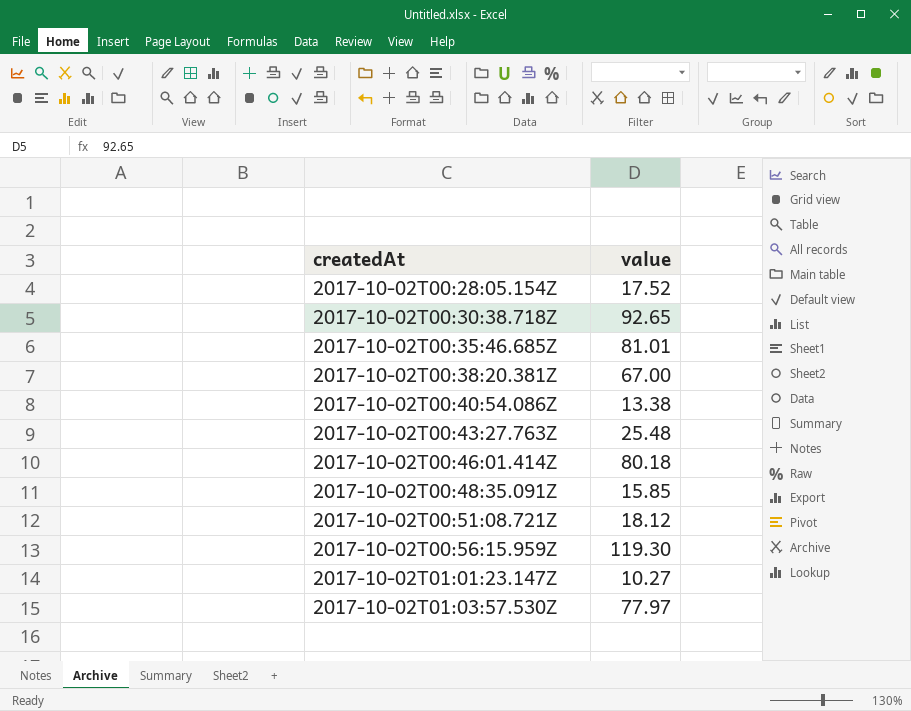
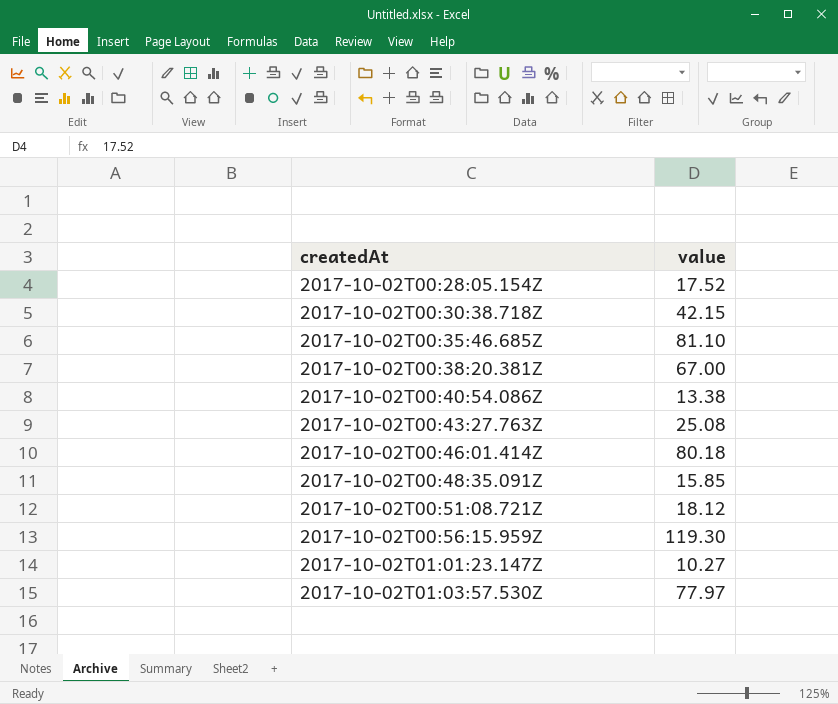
2017-10-02T00:30:38.718Z | value: 92.65 -> 42.15
2017-10-02T00:35:46.685Z | value: 81.01 -> 81.10
2017-10-02T00:43:27.763Z | value: 25.48 -> 25.08

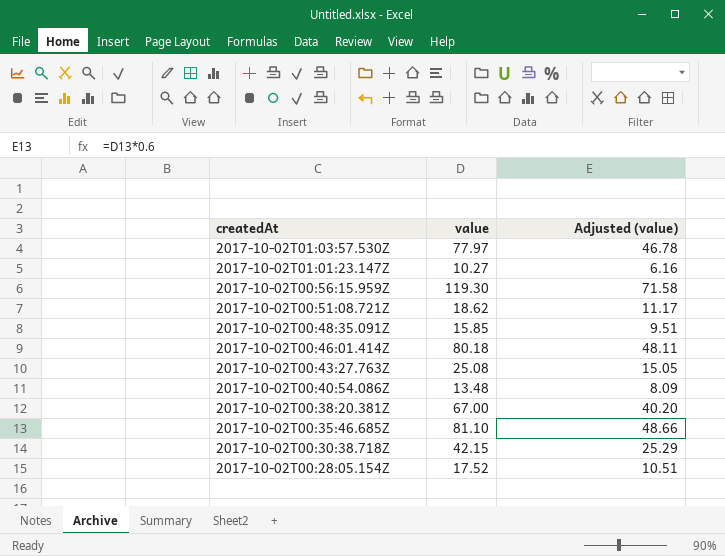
row order: createdAt ascending -> createdAt descending
column Adjusted (value) | formula: none -> [value] * 0.6
2017-10-02T00:51:08.721Z | value: 18.12 -> 18.62
2017-10-02T00:40:54.086Z | value: 13.38 -> 13.48

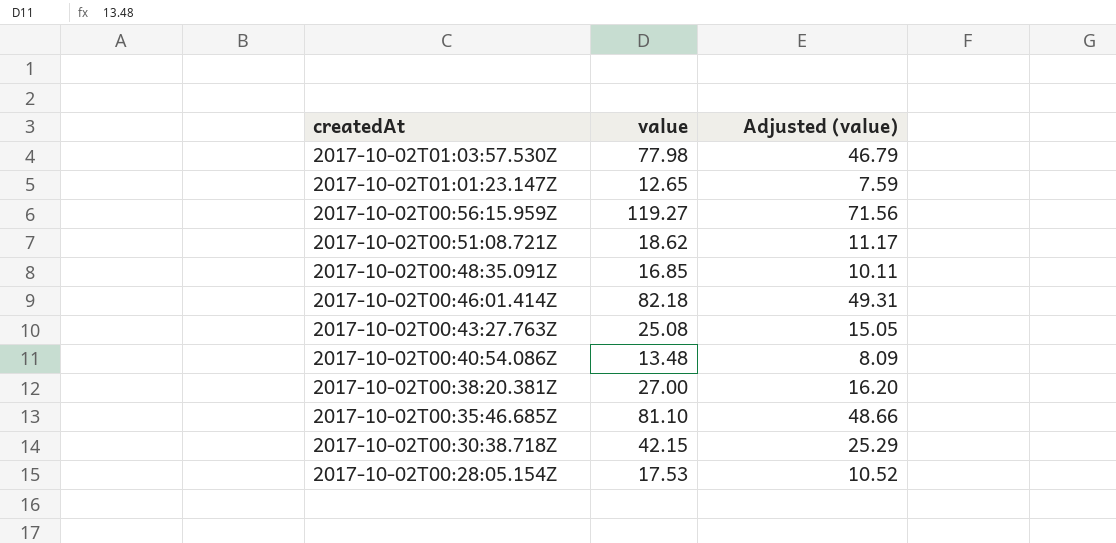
2017-10-02T01:03:57.530Z | value: 77.97 -> 77.98
2017-10-02T01:03:57.530Z | Adjusted (value): 46.78 -> 46.79
2017-10-02T01:01:23.147Z | value: 10.27 -> 12.65
2017-10-02T01:01:23.147Z | Adjusted (value): 6.16 -> 7.59
2017-10-02T00:56:15.959Z | value: 119.30 -> 119.27
2017-10-02T00:56:15.959Z | Adjusted (value): 71.58 -> 71.56
2017-10-02T00:48:35.091Z | value: 15.85 -> 16.85
2017-10-02T00:48:35.091Z | Adjusted (value): 9.51 -> 10.11
2017-10-02T00:46:01.414Z | value: 80.18 -> 82.18
2017-10-02T00:46:01.414Z | Adjusted (value): 48.11 -> 49.31
2017-10-02T00:38:20.381Z | value: 67.00 -> 27.00
2017-10-02T00:38:20.381Z | Adjusted (value): 40.20 -> 16.20
2017-10-02T00:28:05.154Z | value: 17.52 -> 17.53
2017-10-02T00:28:05.154Z | Adjusted (value): 10.51 -> 10.52

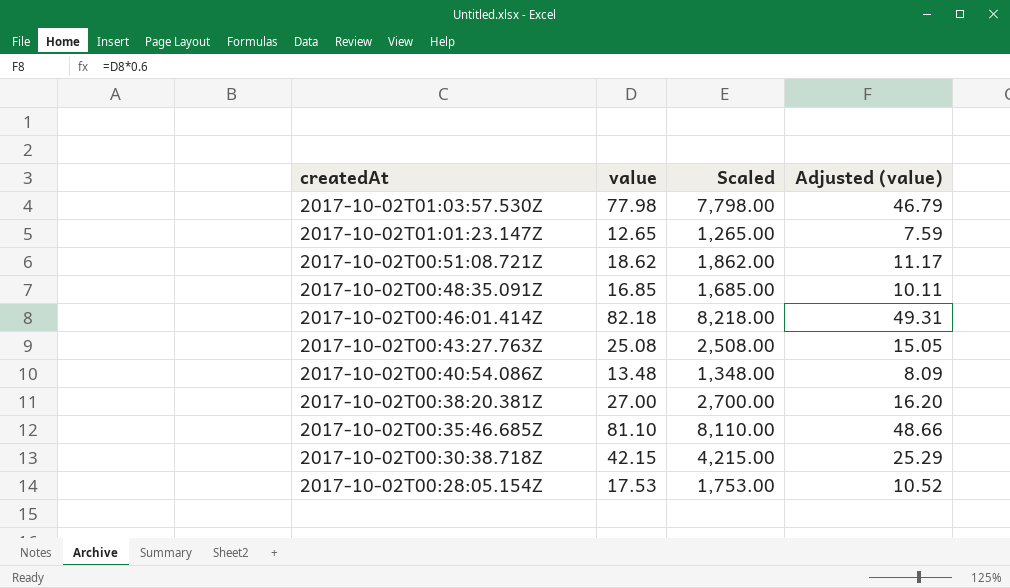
column Scaled | formula: none -> [value] * 100
row 2017-10-02T00:56:15.959Z: 119.27 | 71.56 -> none

